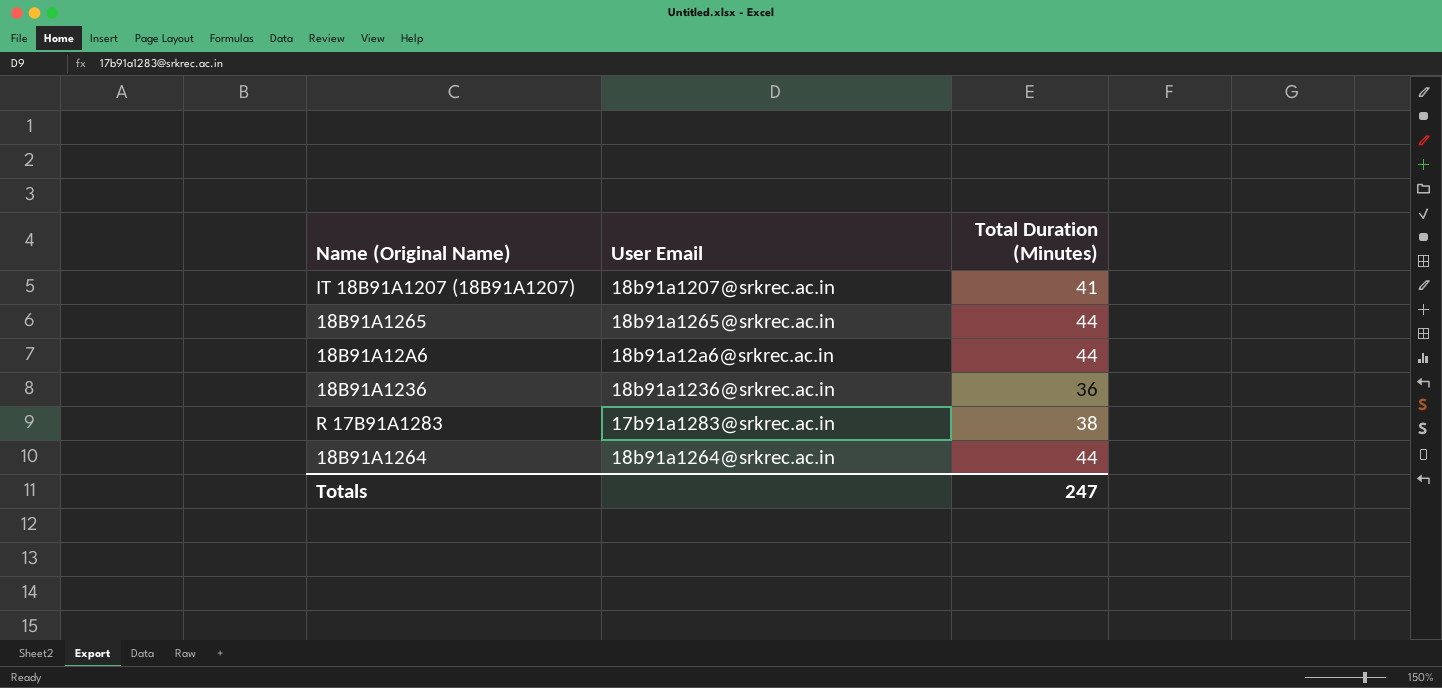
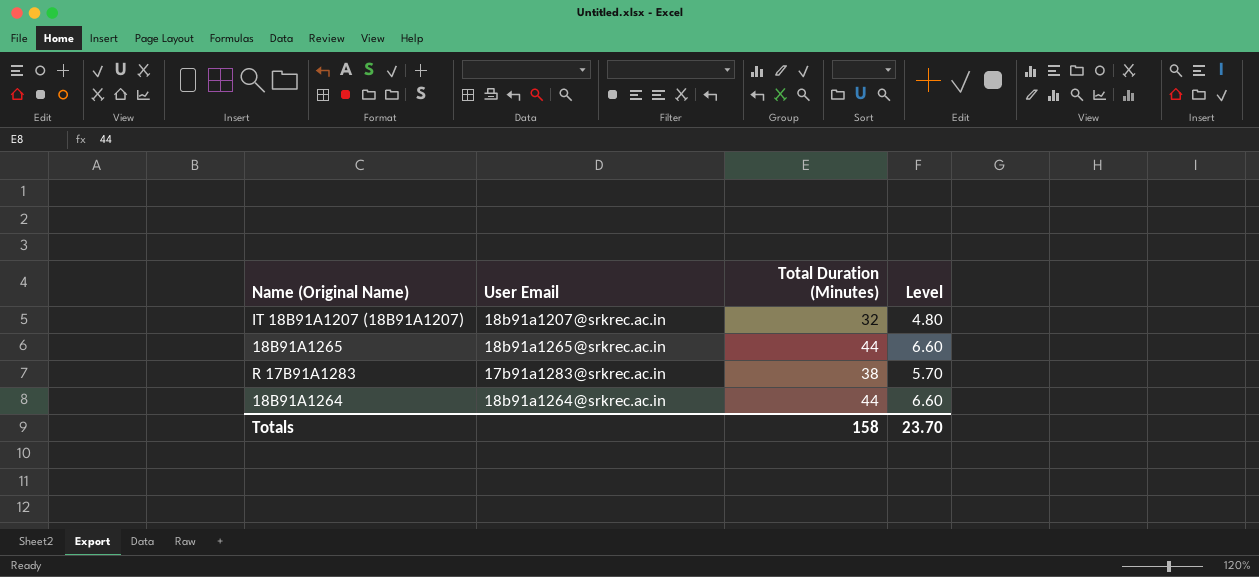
column Level | formula: none -> [Total Duration (Minutes)] * 0.15
row 18B91A12A6: 18b91a12a6@srkrec.ac.in | 44 -> none
row 18B91A1236: 18b91a1236@srkrec.ac.in | 36 -> none
IT 18B91A1207 (18B91A1207) | Total Duration (Minutes): 41 -> 32
Totals | Total Duration (Minutes): 247 -> 158

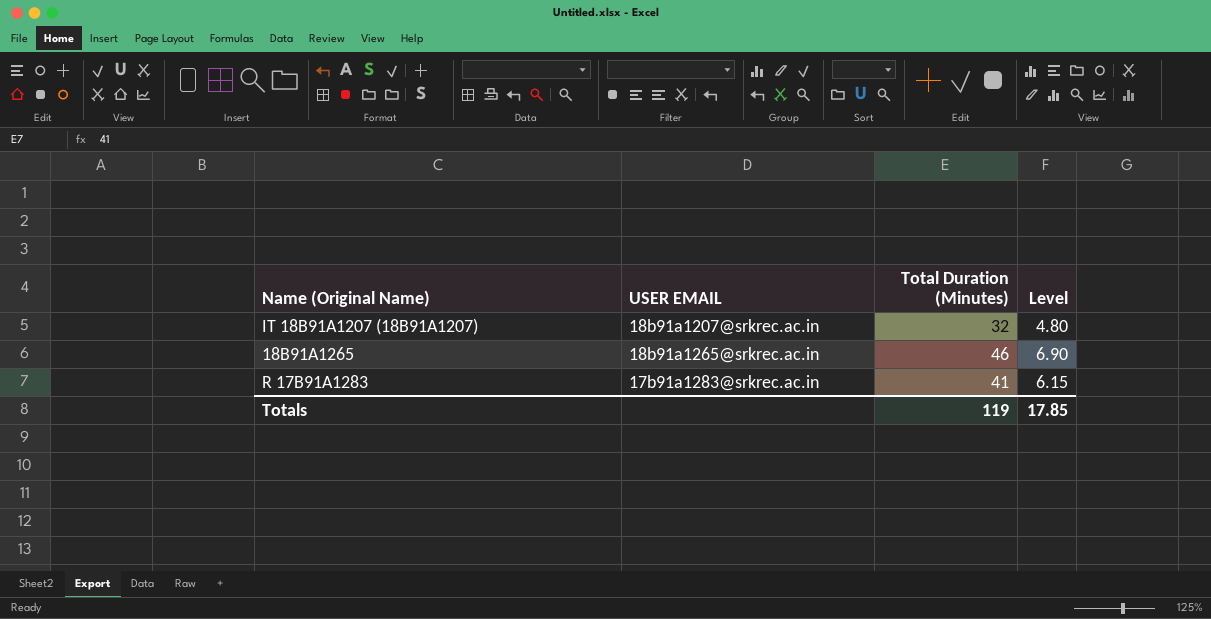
column name: User Email -> USER EMAIL
row 18B91A1264: 18b91a1264@srkrec.ac.in | 44 | 6.60 -> none
18B91A1265 | Total Duration (Minutes): 44 -> 46
18B91A1265 | Level: 6.60 -> 6.90
R 17B91A1283 | Total Duration (Minutes): 38 -> 41
R 17B91A1283 | Level: 5.70 -> 6.15
Totals | Total Duration (Minutes): 158 -> 119
Totals | Level: 23.70 -> 17.85

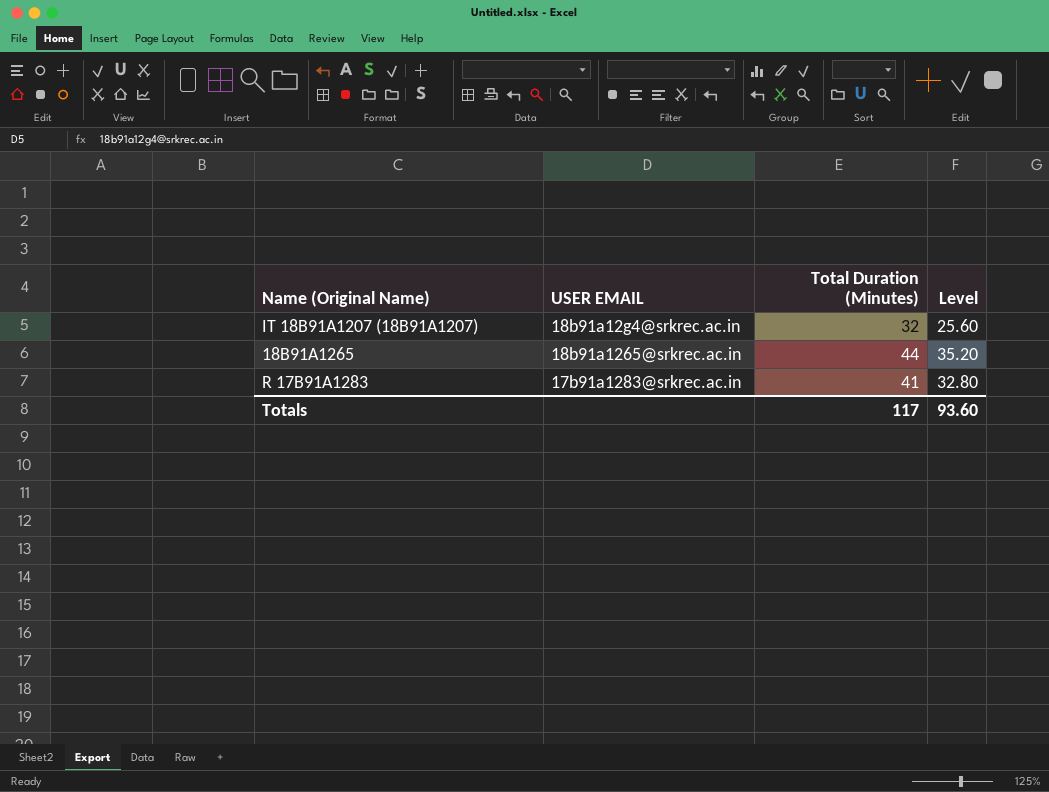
column Level | formula: [Total Duration (Minutes)] * 0.15 -> [Total Duration (Minutes)] * 0.8
IT 18B91A1207 (18B91A1207) | USER EMAIL: 18b91a1207@srkrec.ac.in -> 18b91a12g4@srkrec.ac.in
18B91A1265 | Total Duration (Minutes): 46 -> 44
Totals | Total Duration (Minutes): 119 -> 117
Totals | Level: 17.85 -> 93.60

